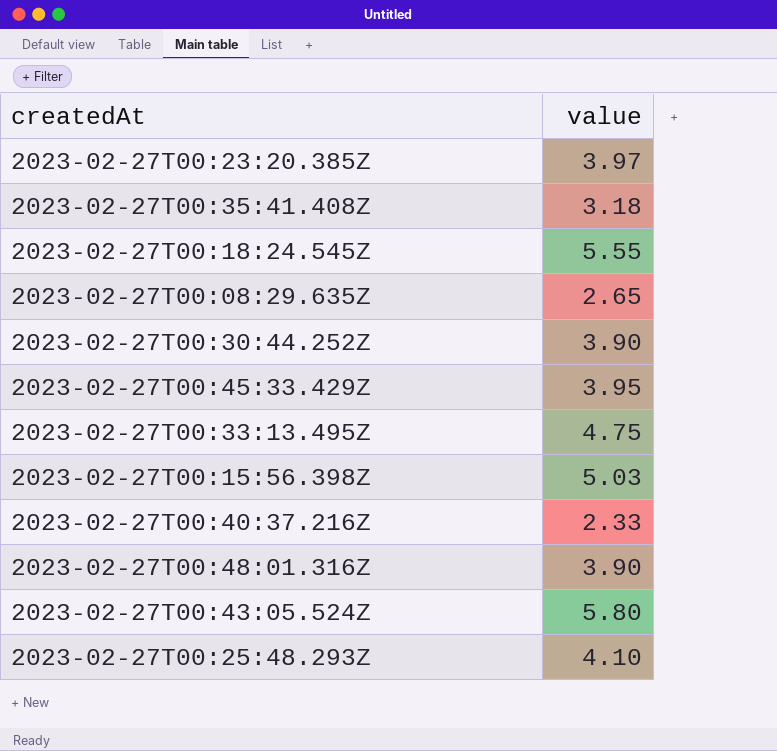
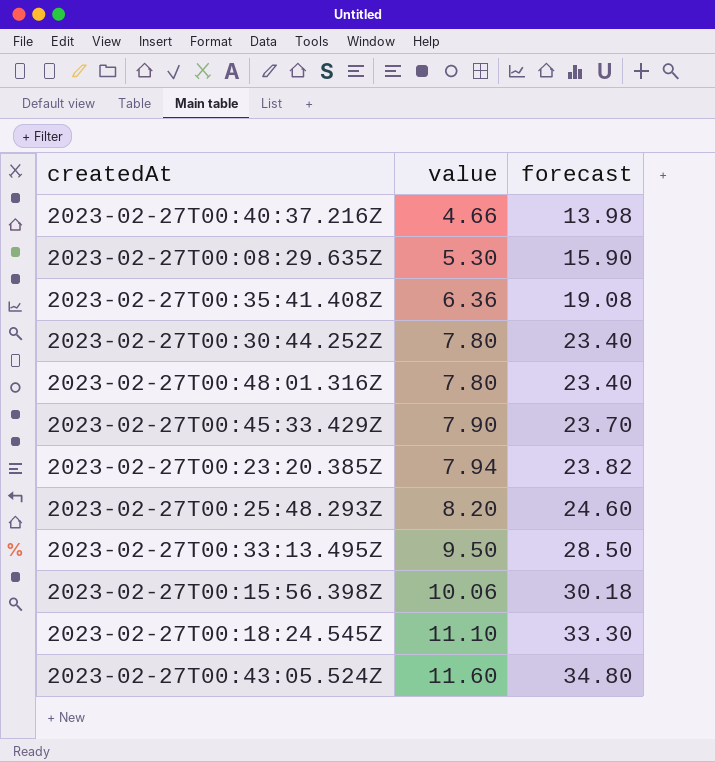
row order: none -> value ascending
column forecast | formula: none -> [value] * 3
2023-02-27T00:40:37.216Z | value: 2.33 -> 4.66
2023-02-27T00:08:29.635Z | value: 2.65 -> 5.30
2023-02-27T00:35:41.408Z | value: 3.18 -> 6.36
2023-02-27T00:30:44.252Z | value: 3.90 -> 7.80
2023-02-27T00:48:01.316Z | value: 3.90 -> 7.80
2023-02-27T00:45:33.429Z | value: 3.95 -> 7.90
2023-02-27T00:23:20.385Z | value: 3.97 -> 7.94
2023-02-27T00:25:48.293Z | value: 4.10 -> 8.20
2023-02-27T00:33:13.495Z | value: 4.75 -> 9.50
2023-02-27T00:15:56.398Z | value: 5.03 -> 10.06
2023-02-27T00:18:24.545Z | value: 5.55 -> 11.10
2023-02-27T00:43:05.524Z | value: 5.80 -> 11.60

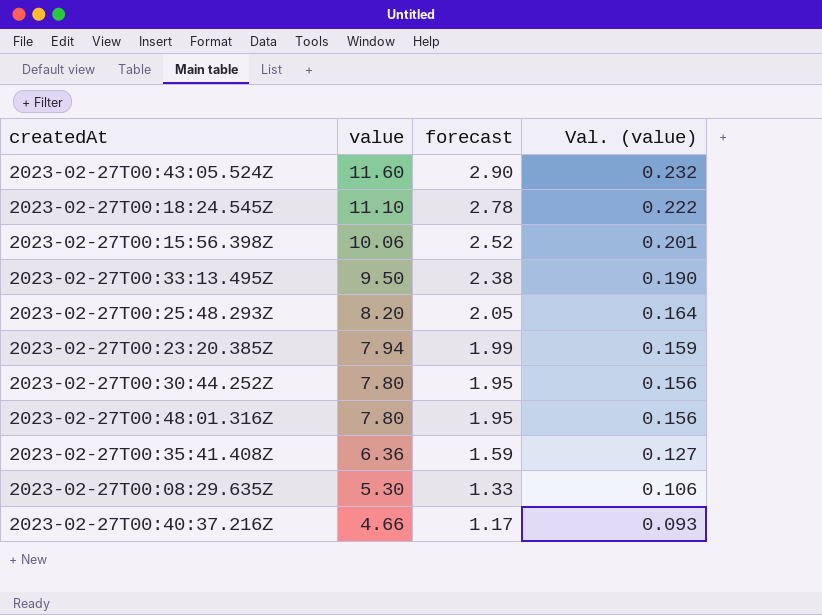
row order: value ascending -> value descending
column forecast | formula: [value] * 3 -> [value] * 0.25
column Val. (value) | formula: none -> [value] * 0.02
row 2023-02-27T00:45:33.429Z: 7.90 | 23.70 -> none

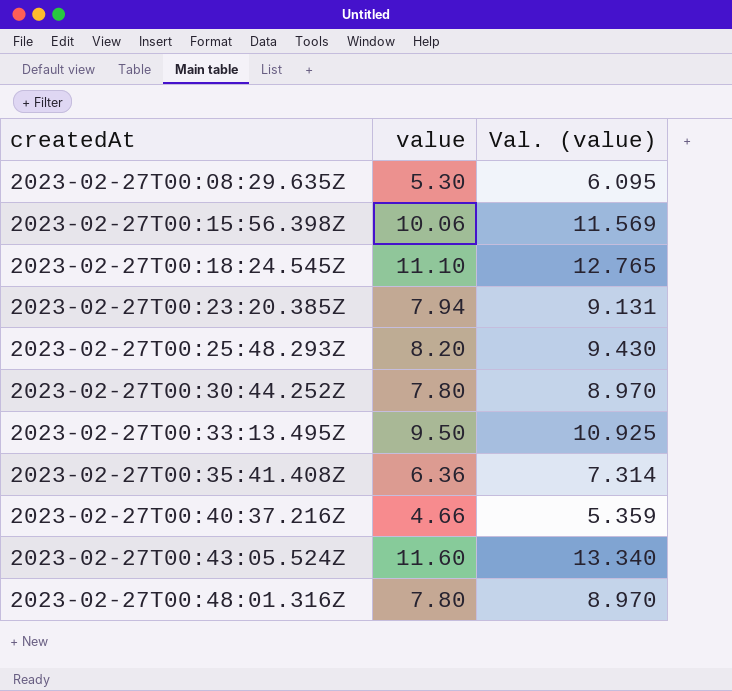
row order: value descending -> createdAt ascending
column forecast | formula: [value] * 0.25 -> none
column Val. (value) | formula: [value] * 0.02 -> [value] * 1.15

